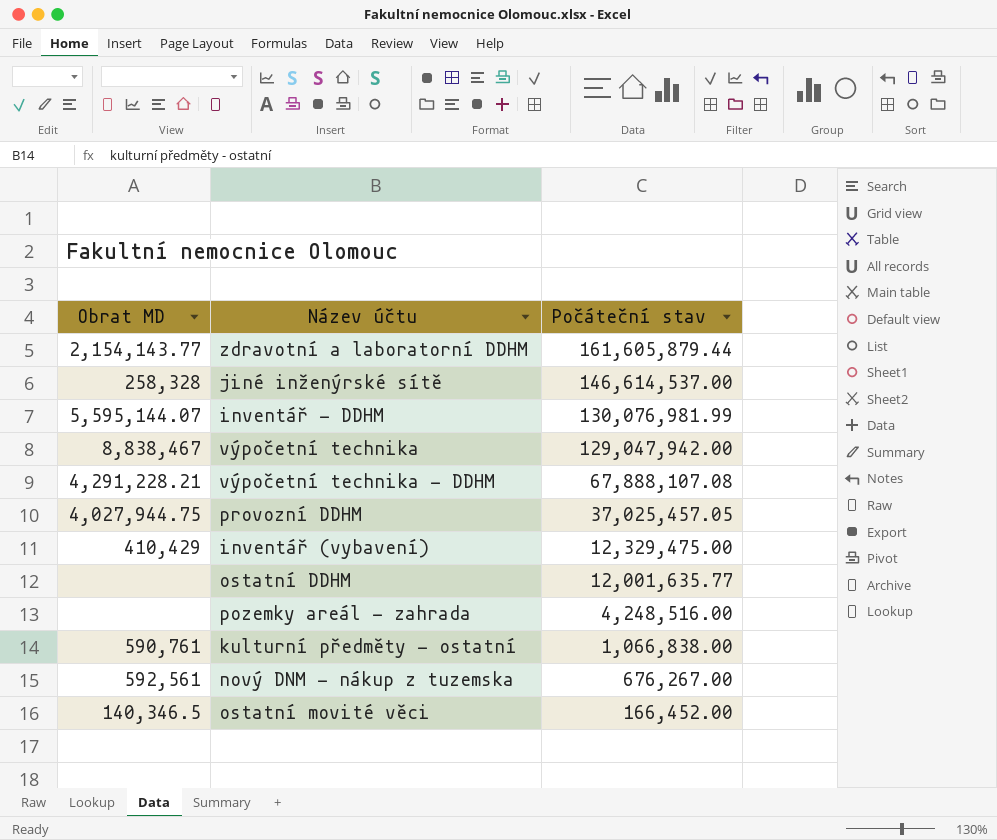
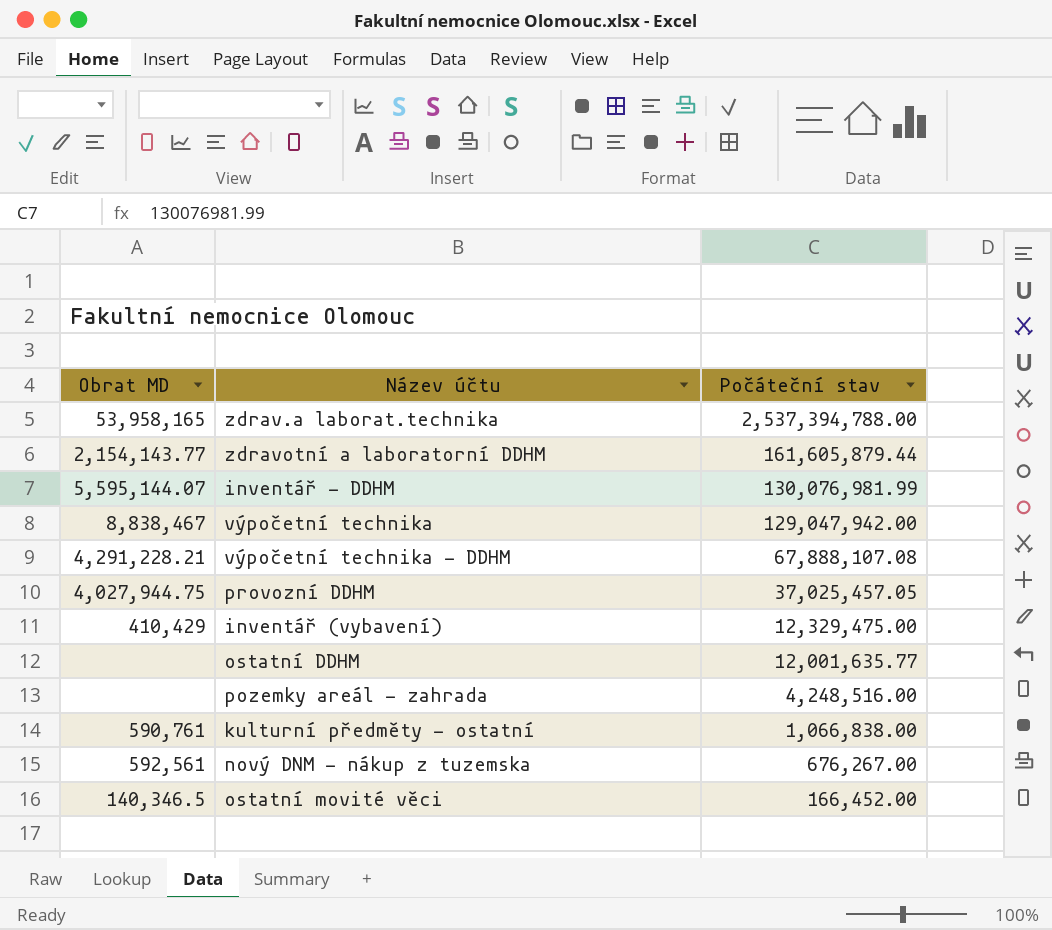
row jiné inženýrské sítě: 258,328 | 146,614,537.00 -> none
row zdrav.a laborat.technika: none -> 53,958,165 | 2,537,394,788.00

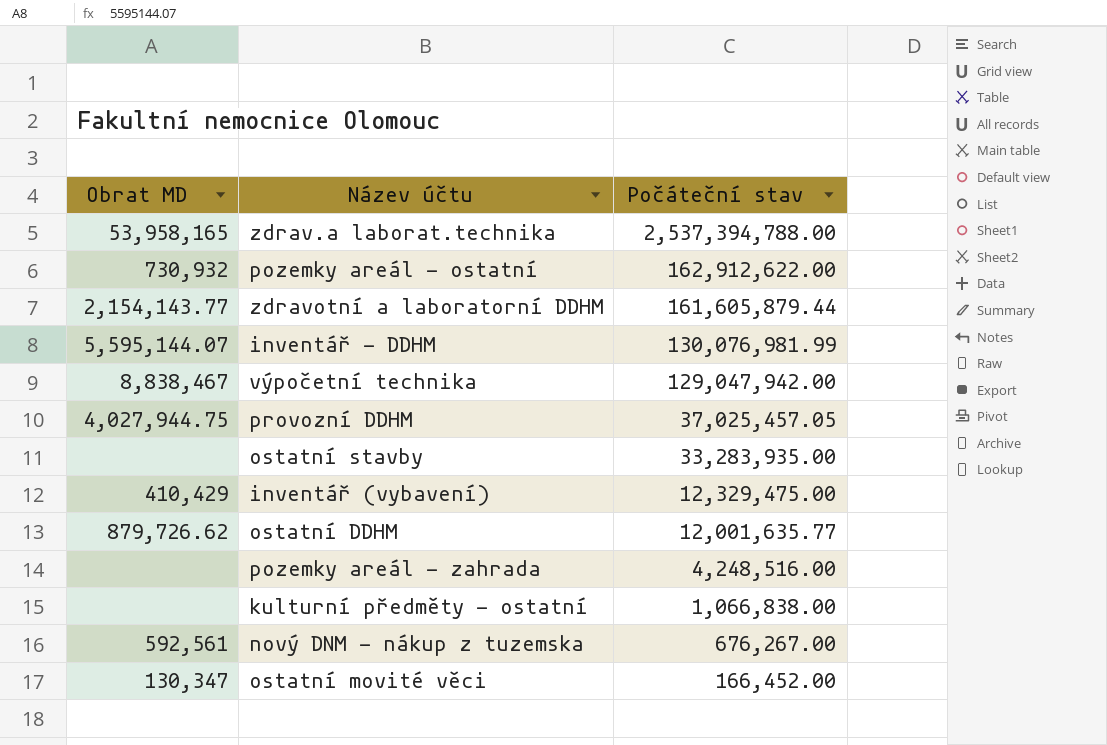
row výpočetní technika - DDHM: 4,291,228.21 | 67,888,107.08 -> none
row pozemky areál - ostatní: none -> 730,932 | 162,912,622.00
row ostatní stavby: none -> none | 33,283,935.00
ostatní DDHM | Obrat MD: none -> 879,726.62
kulturní předměty - ostatní | Obrat MD: 590,761 -> none
ostatní movité věci | Obrat MD: 140,346.5 -> 130,347

